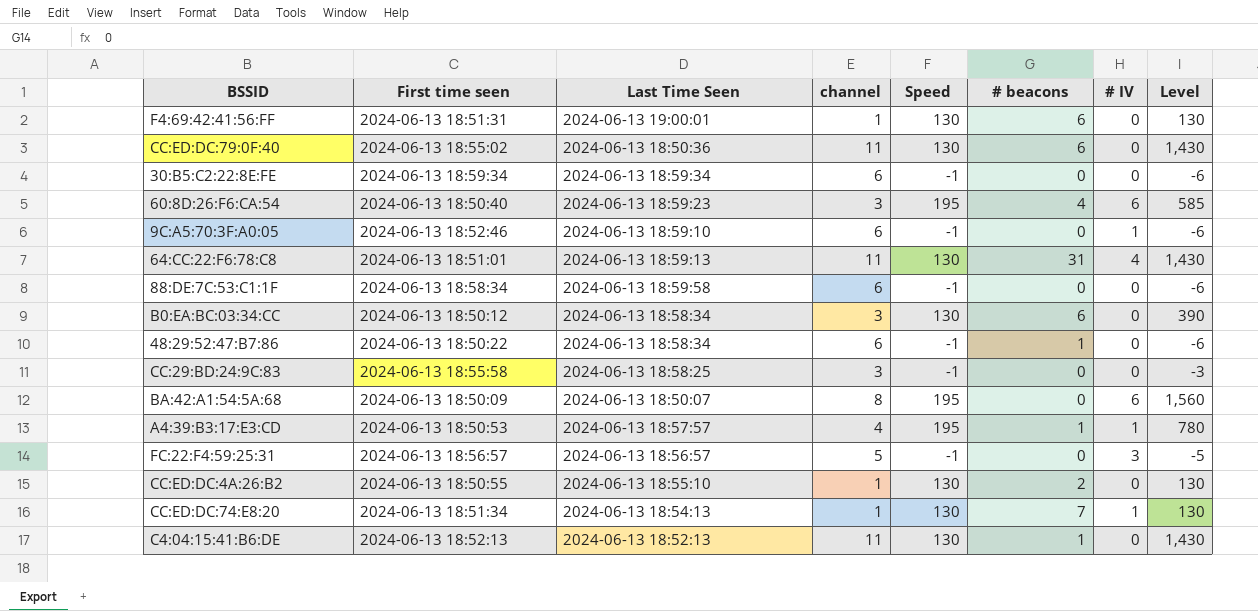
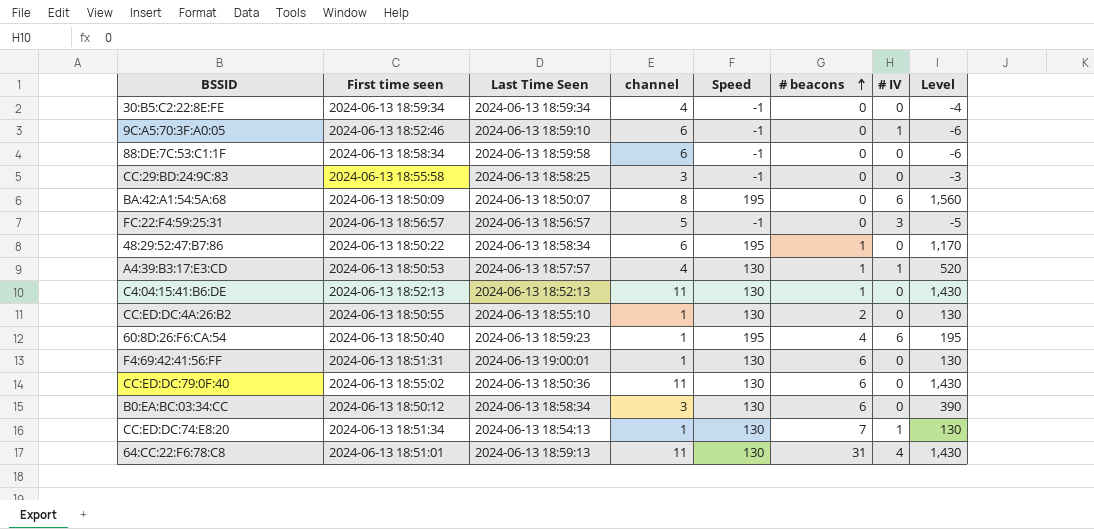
row order: none -> # beacons ascending
30:B5:C2:22:8E:FE | channel: 6 -> 4
30:B5:C2:22:8E:FE | Level: -6 -> -4
48:29:52:47:B7:86 | Speed: -1 -> 195
48:29:52:47:B7:86 | Level: -6 -> 1,170
A4:39:B3:17:E3:CD | Speed: 195 -> 130
A4:39:B3:17:E3:CD | Level: 780 -> 520
60:8D:26:F6:CA:54 | channel: 3 -> 1
60:8D:26:F6:CA:54 | Level: 585 -> 195

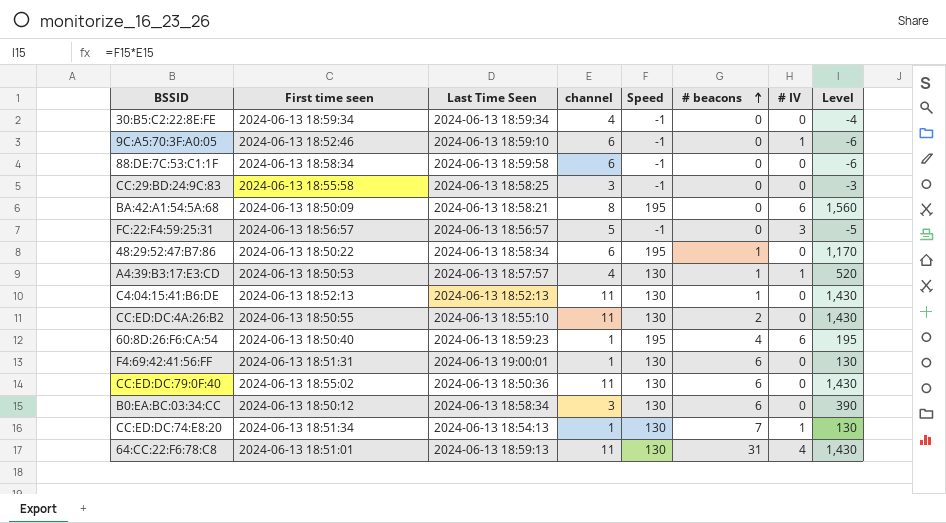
BA:42:A1:54:5A:68 | Last Time Seen: 2024-06-13 18:50:07 -> 2024-06-13 18:58:21
CC:ED:DC:4A:26:B2 | channel: 1 -> 11
CC:ED:DC:4A:26:B2 | Level: 130 -> 1,430

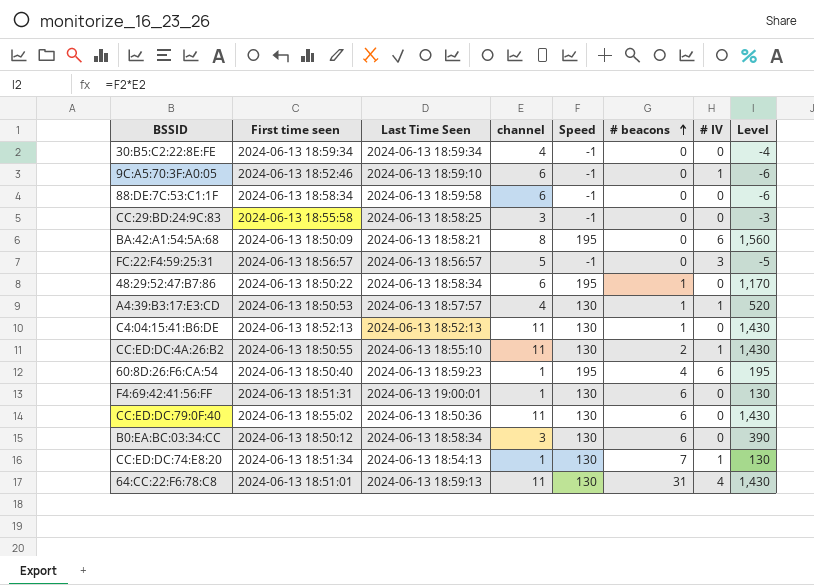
CC:ED:DC:4A:26:B2 | # IV: 0 -> 1

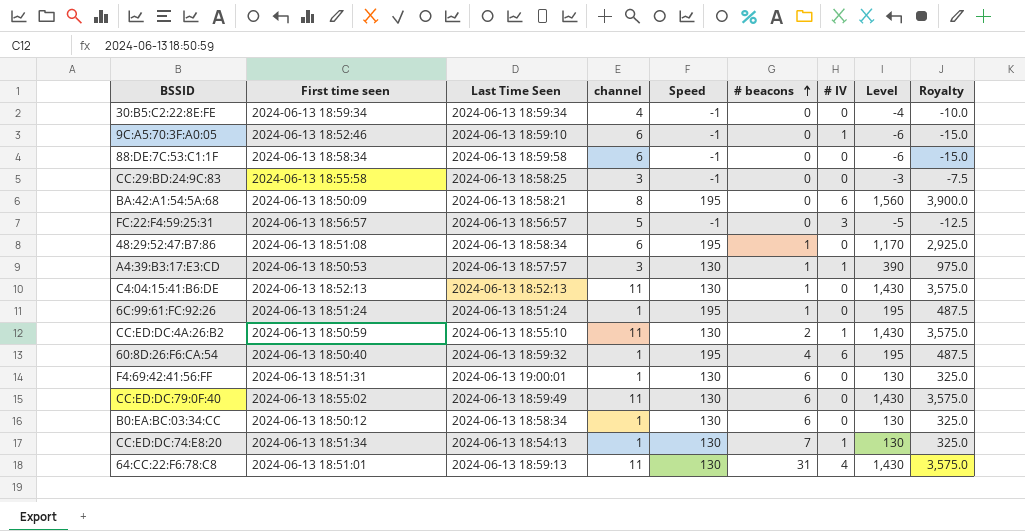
column Royalty | formula: none -> [Level] * 2.5
48:29:52:47:B7:86 | First time seen: 2024-06-13 18:50:22 -> 2024-06-13 18:51:08
A4:39:B3:17:E3:CD | channel: 4 -> 3
A4:39:B3:17:E3:CD | Level: 520 -> 390
row 6C:99:61:FC:92:26: none -> 2024-06-13 18:51:24 | 2024-06-13 18:51:24 | 1 | 195 | 1 | 0 | 195 | 487.5
CC:ED:DC:4A:26:B2 | First time seen: 2024-06-13 18:50:55 -> 2024-06-13 18:50:59
60:8D:26:F6:CA:54 | Last Time Seen: 2024-06-13 18:59:23 -> 2024-06-13 18:59:32
CC:ED:DC:79:0F:40 | Last Time Seen: 2024-06-13 18:50:36 -> 2024-06-13 18:59:49
B0:EA:BC:03:34:CC | channel: 3 -> 1
B0:EA:BC:03:34:CC | Level: 390 -> 130

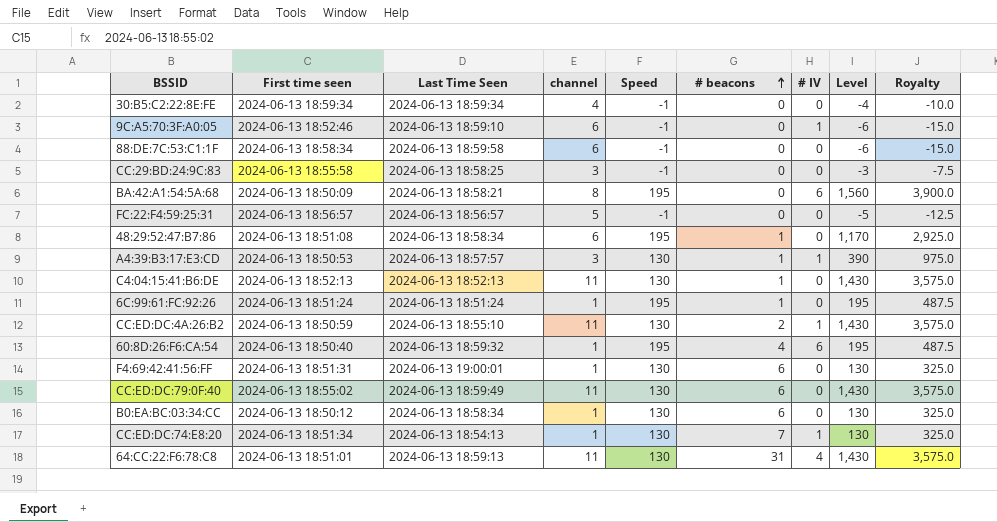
FC:22:F4:59:25:31 | # IV: 3 -> 0

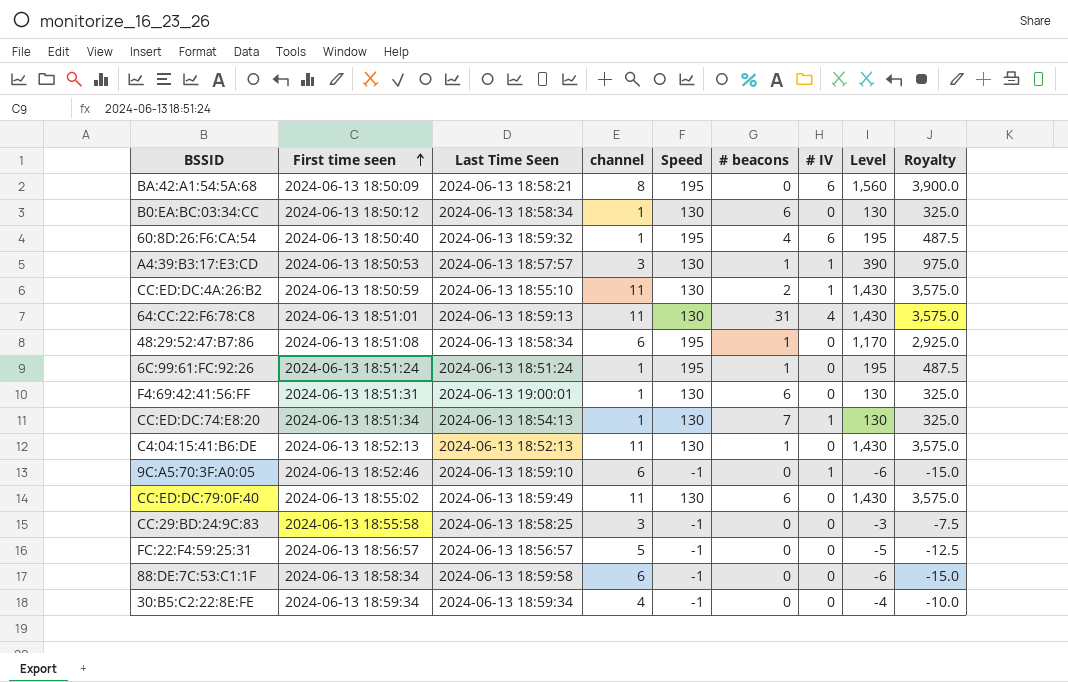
row order: # beacons ascending -> First time seen ascending

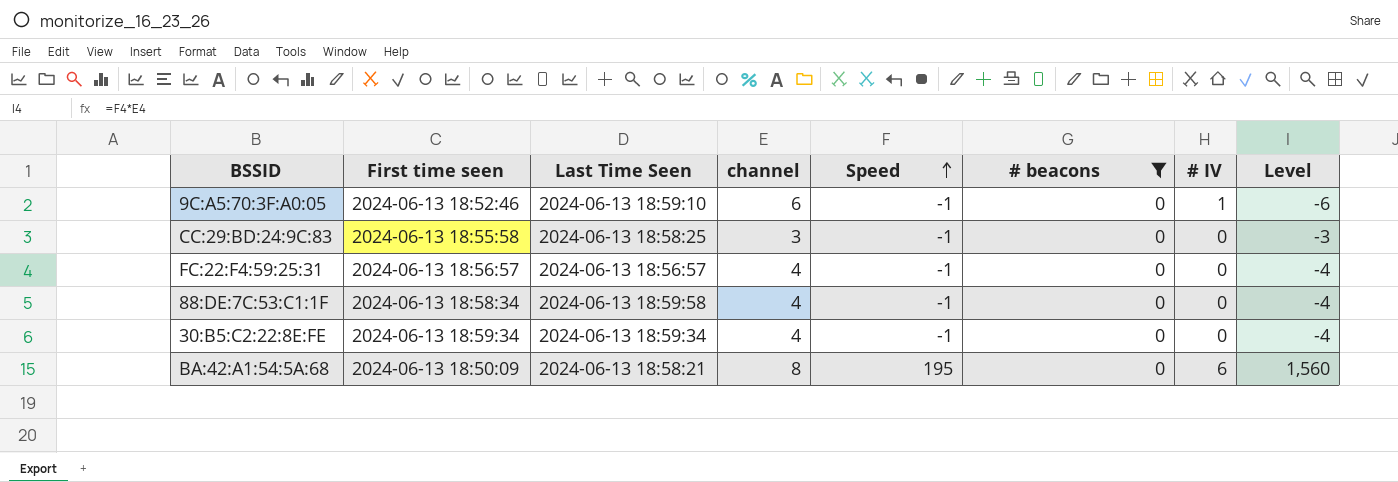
filter: none -> # beacons = 0
row order: First time seen ascending -> Speed ascending
column Royalty | formula: [Level] * 2.5 -> none
FC:22:F4:59:25:31 | channel: 5 -> 4
FC:22:F4:59:25:31 | Level: -5 -> -4
88:DE:7C:53:C1:1F | channel: 6 -> 4
88:DE:7C:53:C1:1F | Level: -6 -> -4

